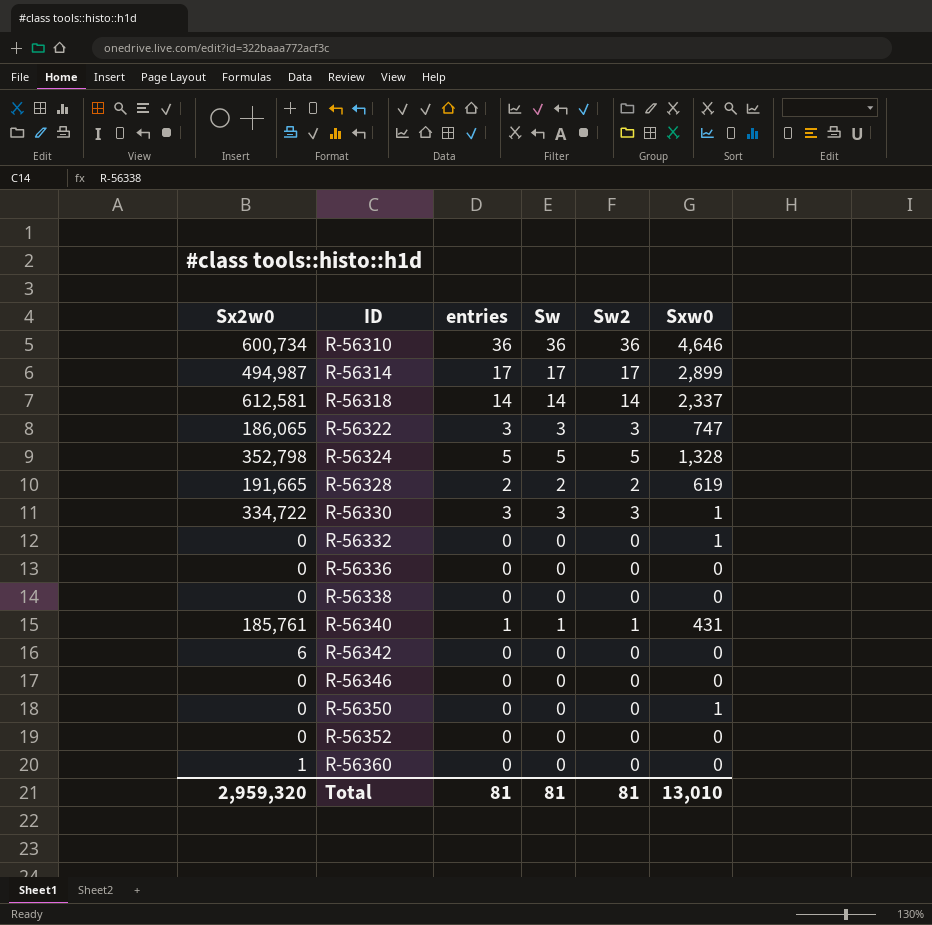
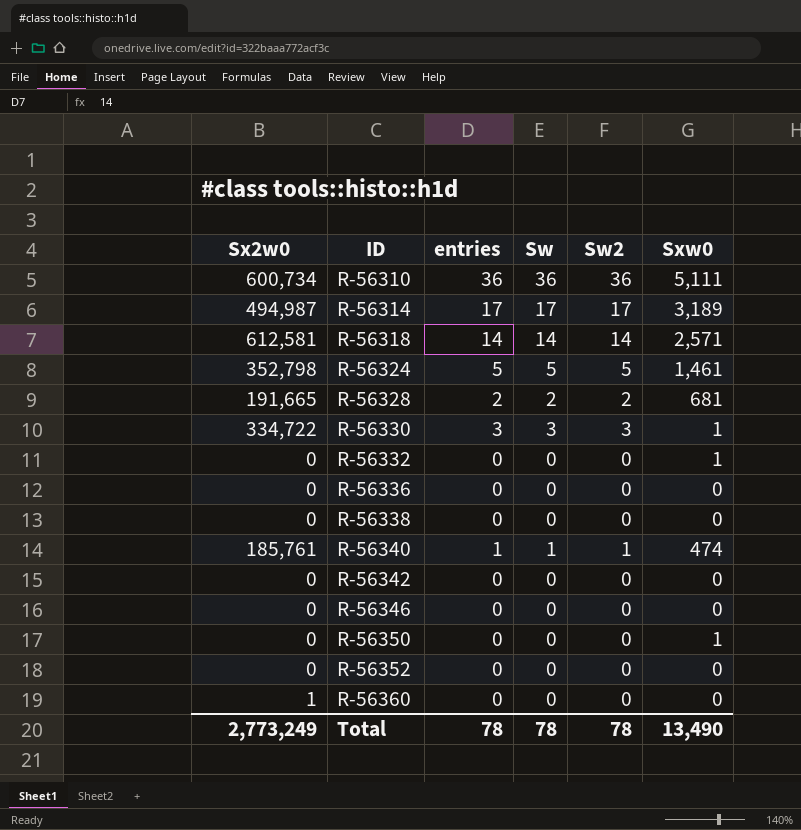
row R-56322: 186,065 | 3 | 3 | 3 | 747 -> none
R-56310 | Sxw0: 4,646 -> 5,111
R-56314 | Sxw0: 2,899 -> 3,189
R-56318 | Sxw0: 2,337 -> 2,571
R-56324 | Sxw0: 1,328 -> 1,461
R-56328 | Sxw0: 619 -> 681
R-56340 | Sxw0: 431 -> 474
R-56342 | Sx2w0: 6 -> 0
Total | Sx2w0: 2,959,320 -> 2,773,249
Total | entries: 81 -> 78
Total | Sw: 81 -> 78
Total | Sw2: 81 -> 78
Total | Sxw0: 13,010 -> 13,490

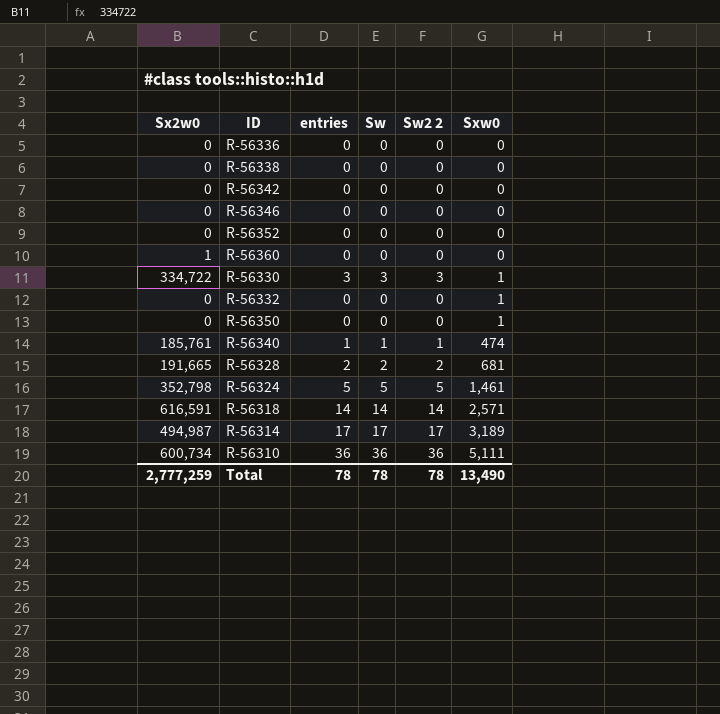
row order: ID ascending -> Sxw0 ascending
column name: Sw2 -> Sw2 2
R-56318 | Sx2w0: 612,581 -> 616,591
Total | Sx2w0: 2,773,249 -> 2,777,259

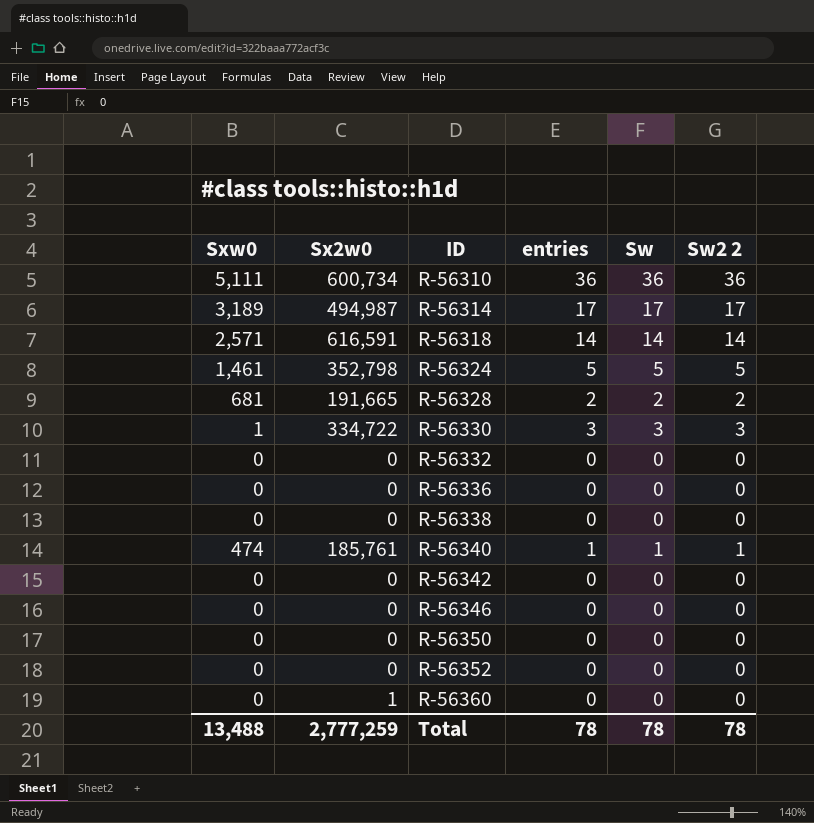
row order: Sxw0 ascending -> ID ascending
column Sxw0 | position: 6 -> 1
R-56332 | Sxw0: 1 -> 0
R-56350 | Sxw0: 1 -> 0
Total | Sxw0: 13,490 -> 13,488

